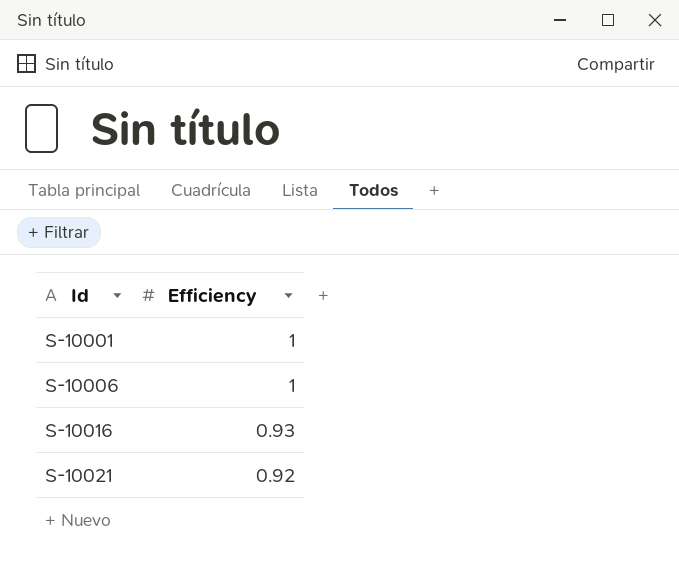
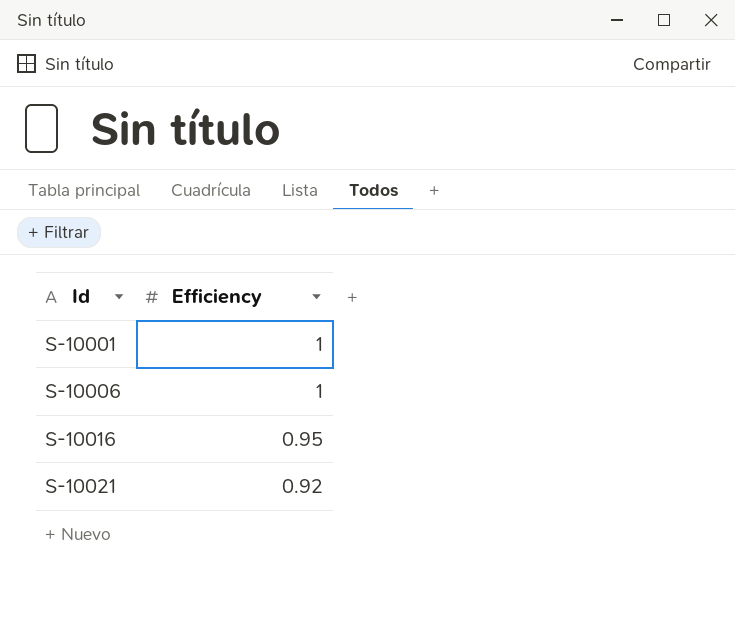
S-10016 | Efficiency: 0.93 -> 0.95

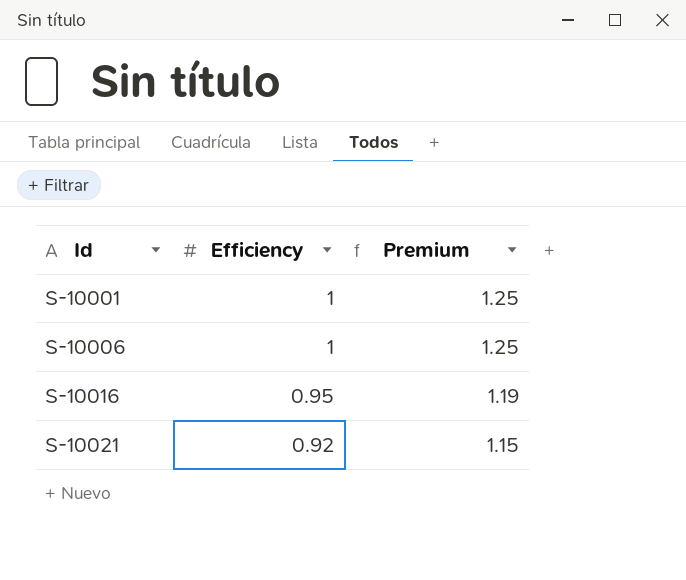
column Premium | formula: none -> [Efficiency] * 1.25

